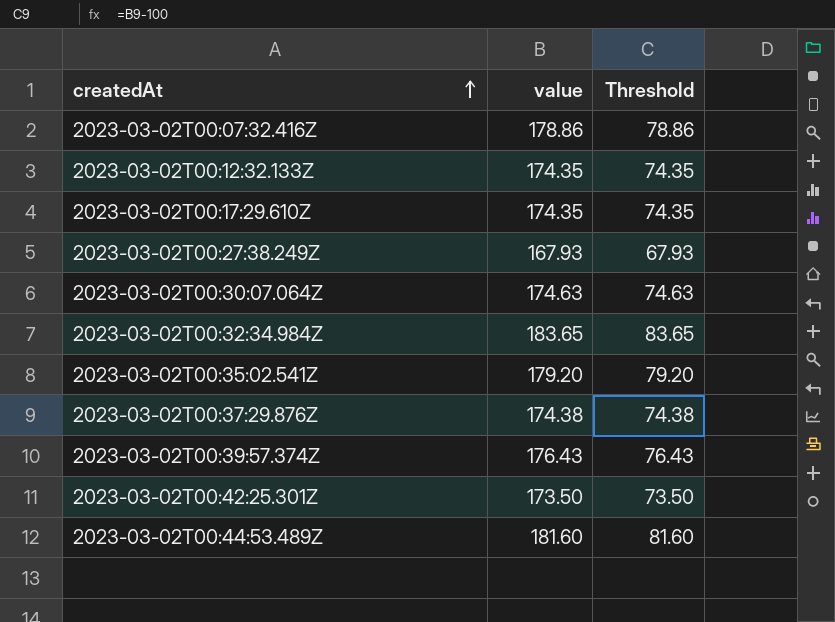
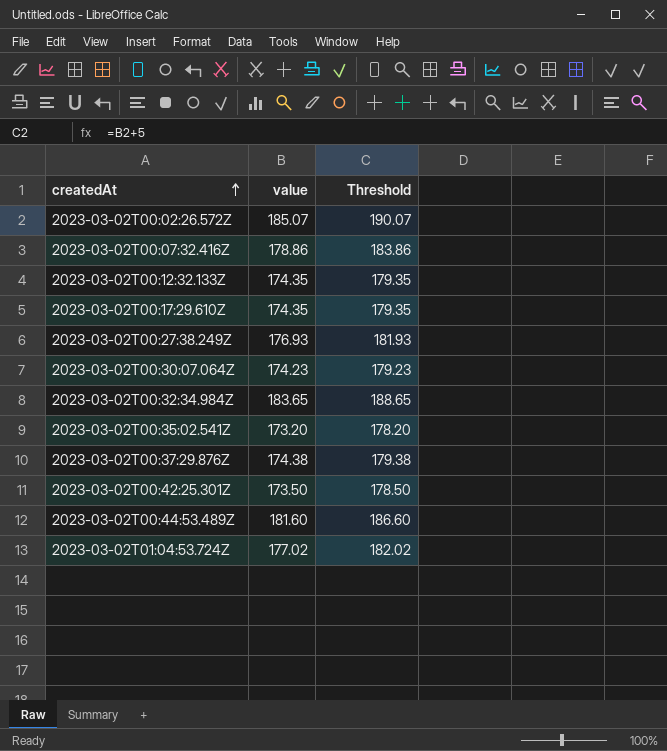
column Threshold | formula: [value] - 100 -> [value] + 5
row 2023-03-02T00:39:57.374Z: 176.43 | 76.43 -> none
row 2023-03-02T00:02:26.572Z: none -> 185.07 | 190.07
2023-03-02T00:27:38.249Z | value: 167.93 -> 176.93
2023-03-02T00:30:07.064Z | value: 174.63 -> 174.23
2023-03-02T00:35:02.541Z | value: 179.20 -> 173.20
row 2023-03-02T01:04:53.724Z: none -> 177.02 | 182.02

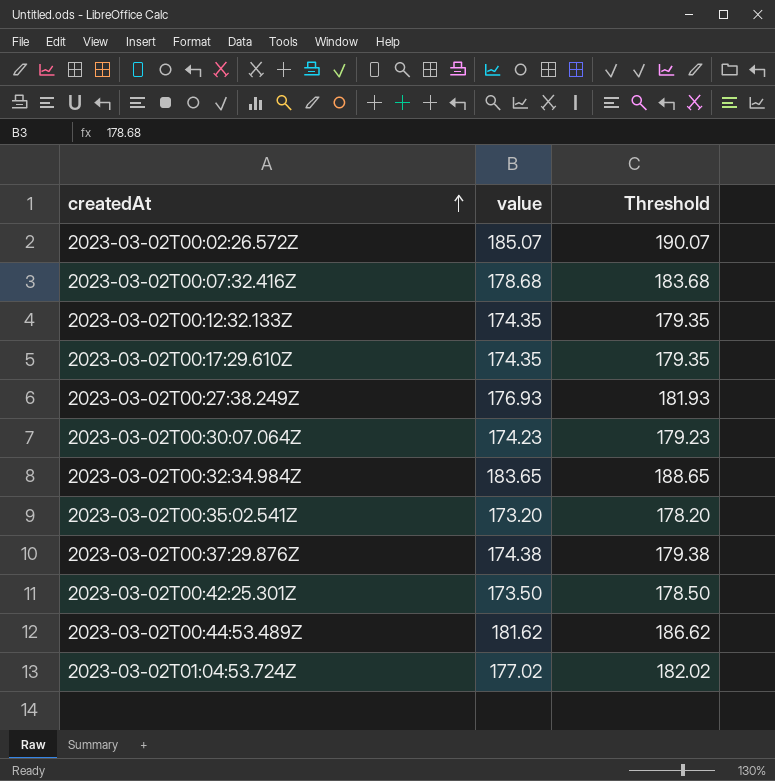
2023-03-02T00:07:32.416Z | value: 178.86 -> 178.68
2023-03-02T00:07:32.416Z | Threshold: 183.86 -> 183.68
2023-03-02T00:44:53.489Z | value: 181.60 -> 181.62
2023-03-02T00:44:53.489Z | Threshold: 186.60 -> 186.62

